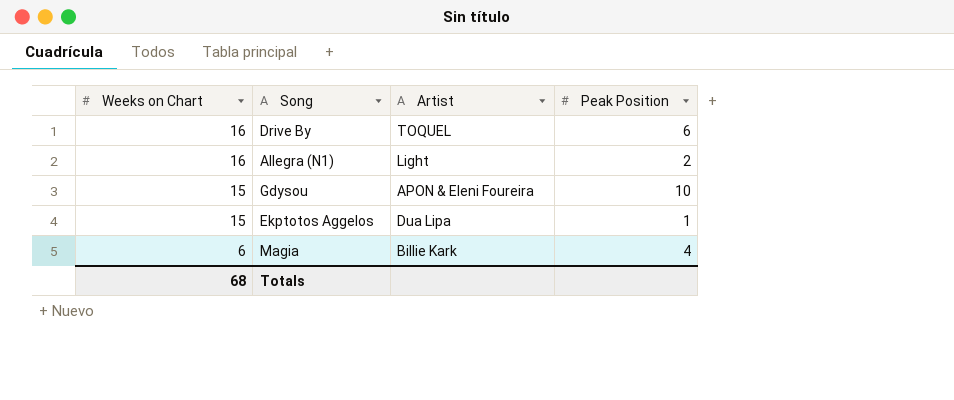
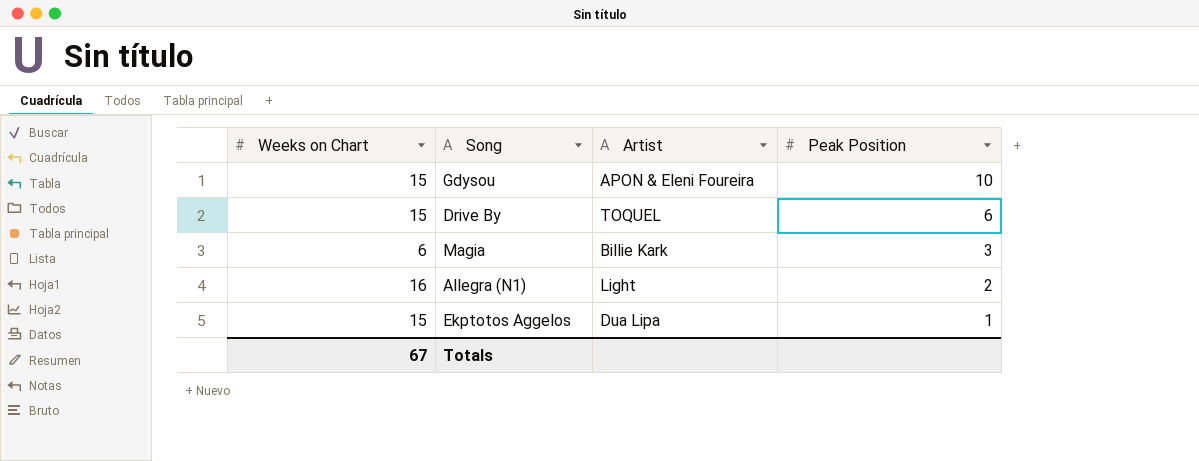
row order: Weeks on Chart descending -> Peak Position descending
Drive By | Weeks on Chart: 16 -> 15
Magia | Peak Position: 4 -> 3
Totals | Weeks on Chart: 68 -> 67

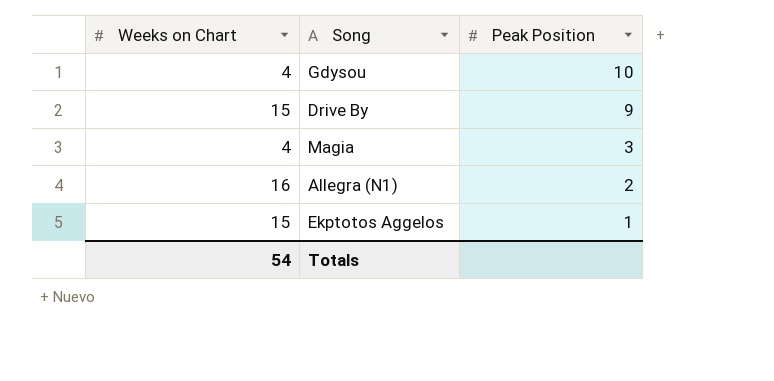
column Artist | position: 3 -> none
Gdysou | Weeks on Chart: 15 -> 4
Drive By | Peak Position: 6 -> 9
Magia | Weeks on Chart: 6 -> 4
Totals | Weeks on Chart: 67 -> 54

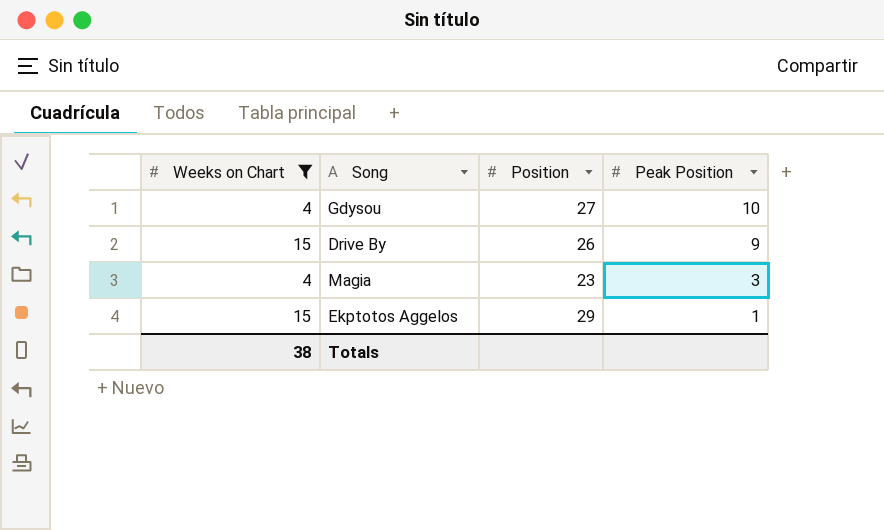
filter: none -> Weeks on Chart != 16
column Position | position: none -> 3
Totals | Weeks on Chart: 54 -> 38

